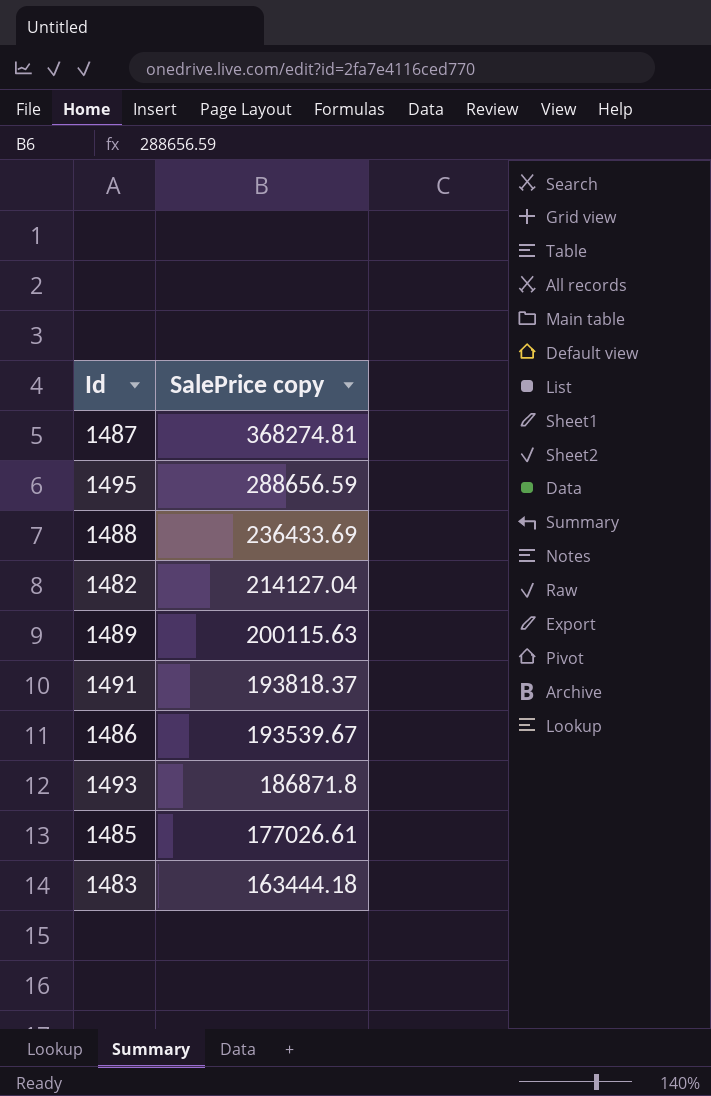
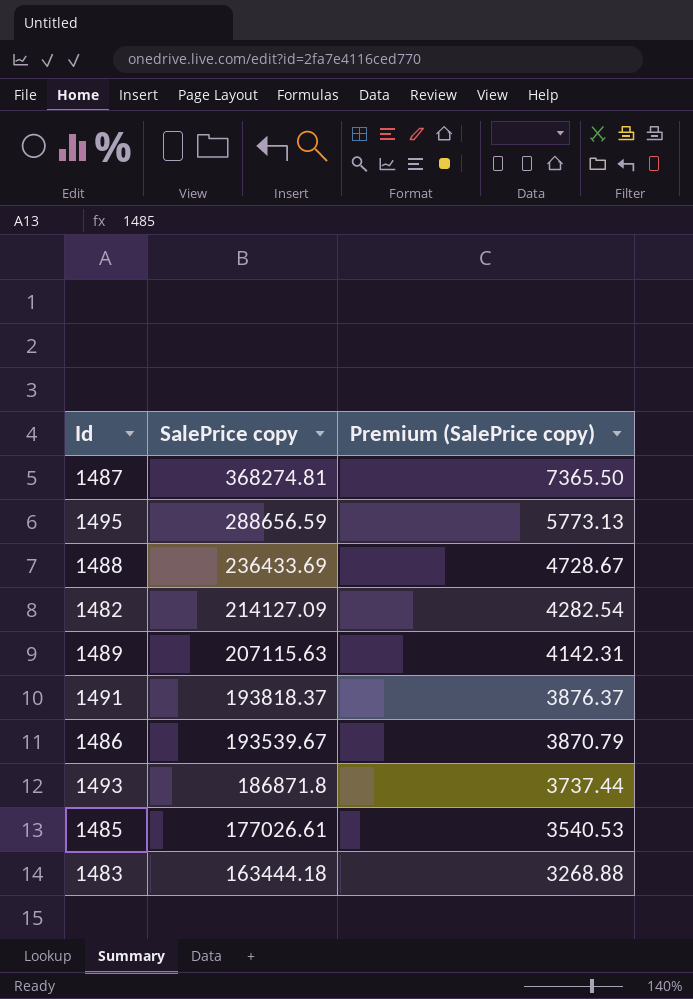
column Premium (SalePrice copy) | formula: none -> [SalePrice copy] * 0.02
1482 | SalePrice copy: 214127.04 -> 214127.09
1489 | SalePrice copy: 200115.63 -> 207115.63

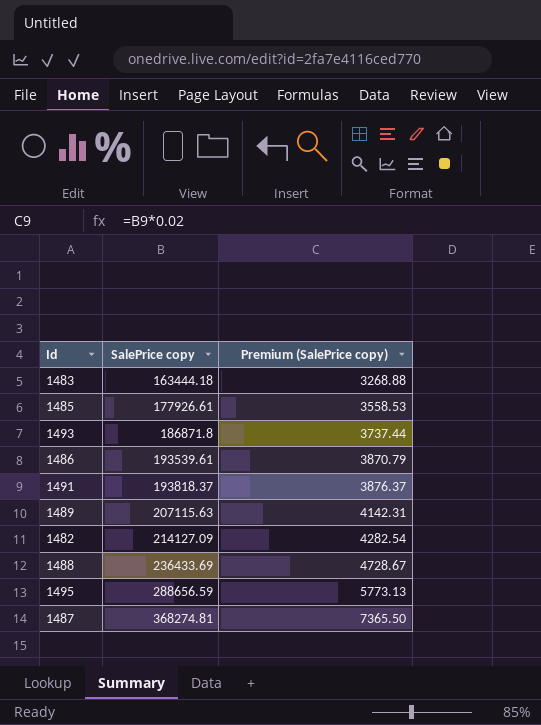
row order: SalePrice copy descending -> SalePrice copy ascending
1485 | SalePrice copy: 177026.61 -> 177926.61
1485 | Premium (SalePrice copy): 3540.53 -> 3558.53
1486 | SalePrice copy: 193539.67 -> 193539.61

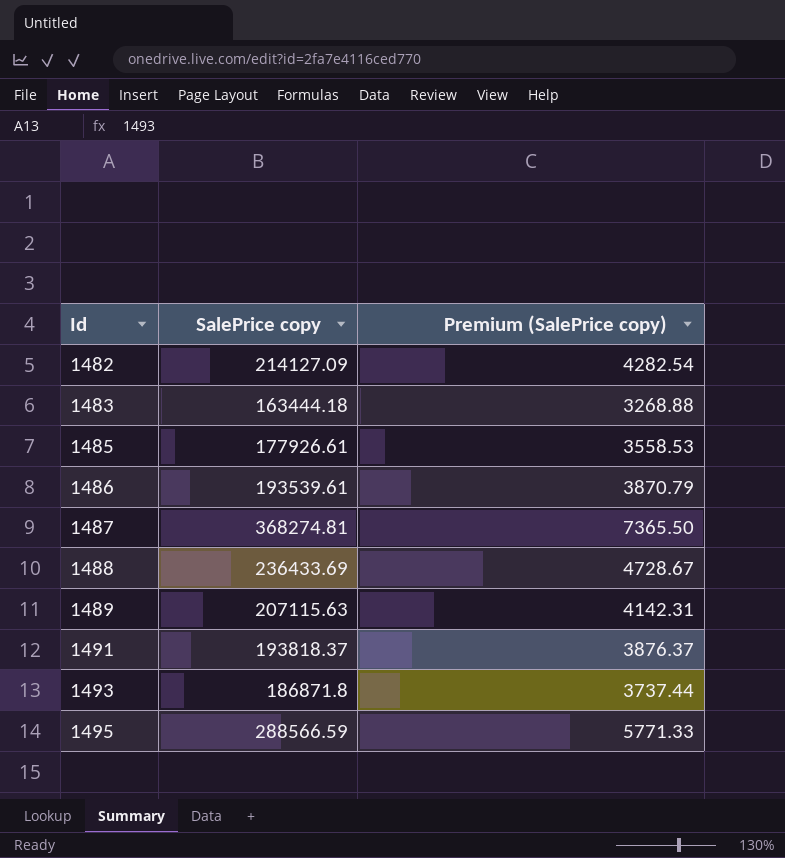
row order: SalePrice copy ascending -> Id ascending
1495 | SalePrice copy: 288656.59 -> 288566.59
1495 | Premium (SalePrice copy): 5773.13 -> 5771.33

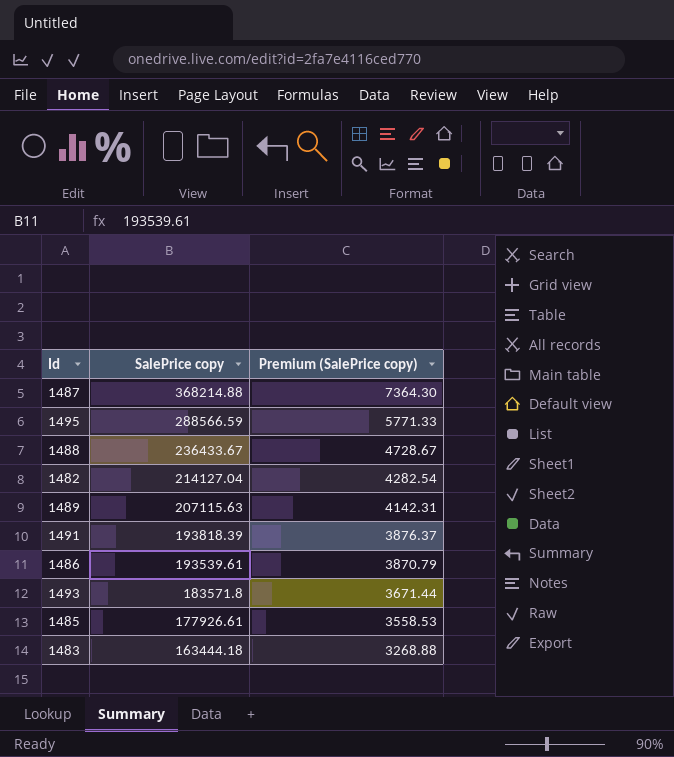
row order: Id ascending -> SalePrice copy descending
1487 | SalePrice copy: 368274.81 -> 368214.88
1487 | Premium (SalePrice copy): 7365.50 -> 7364.30
1488 | SalePrice copy: 236433.69 -> 236433.67
1482 | SalePrice copy: 214127.09 -> 214127.04
1491 | SalePrice copy: 193818.37 -> 193818.39
1493 | SalePrice copy: 186871.8 -> 183571.8
1493 | Premium (SalePrice copy): 3737.44 -> 3671.44

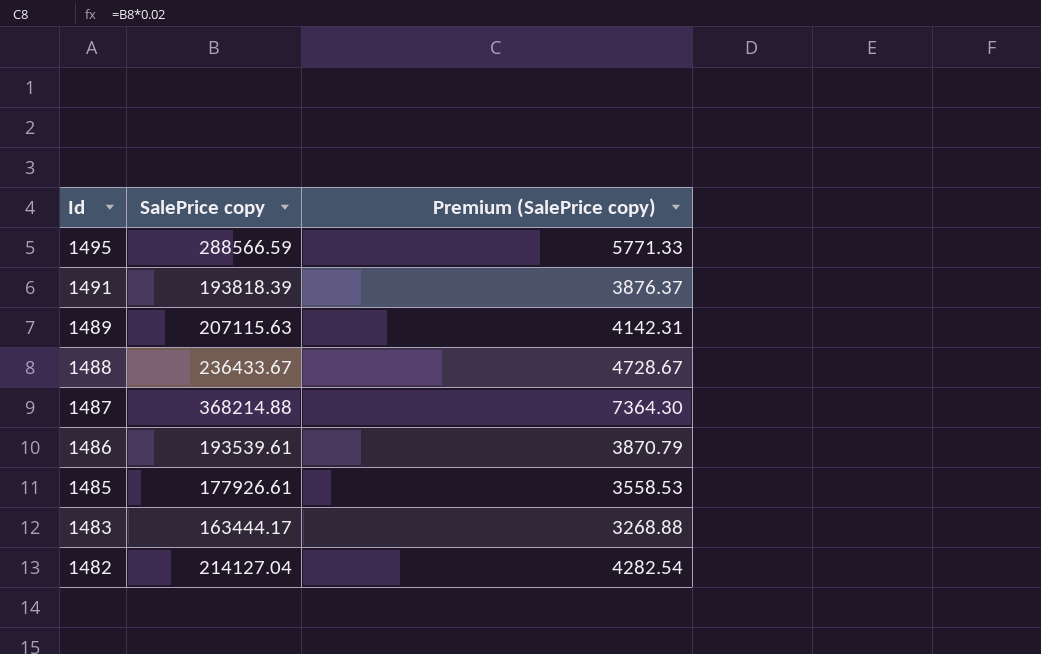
row order: SalePrice copy descending -> Id descending
row 1493: 183571.8 | 3671.44 -> none
1483 | SalePrice copy: 163444.18 -> 163444.17

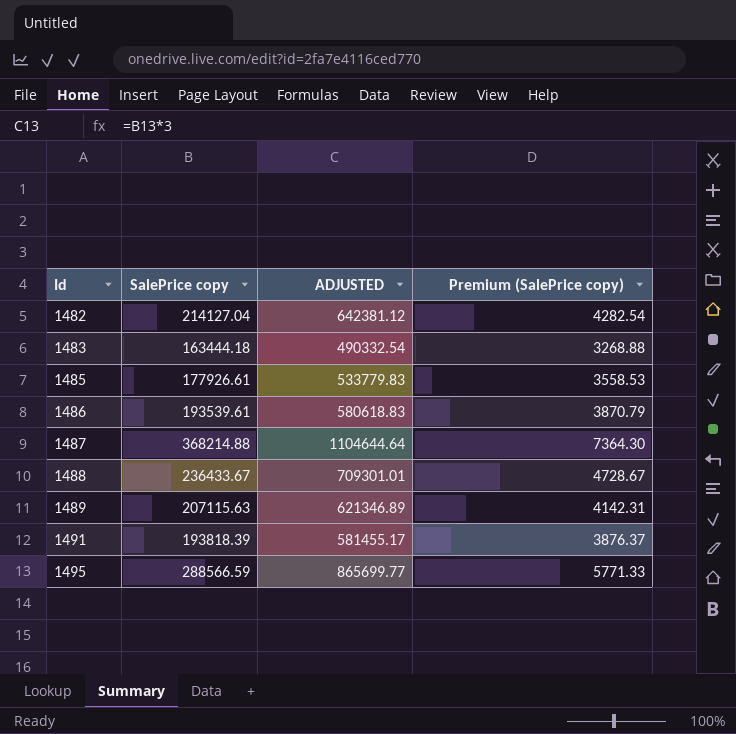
row order: Id descending -> Id ascending
column ADJUSTED | formula: none -> [SalePrice copy] * 3
1483 | SalePrice copy: 163444.17 -> 163444.18

